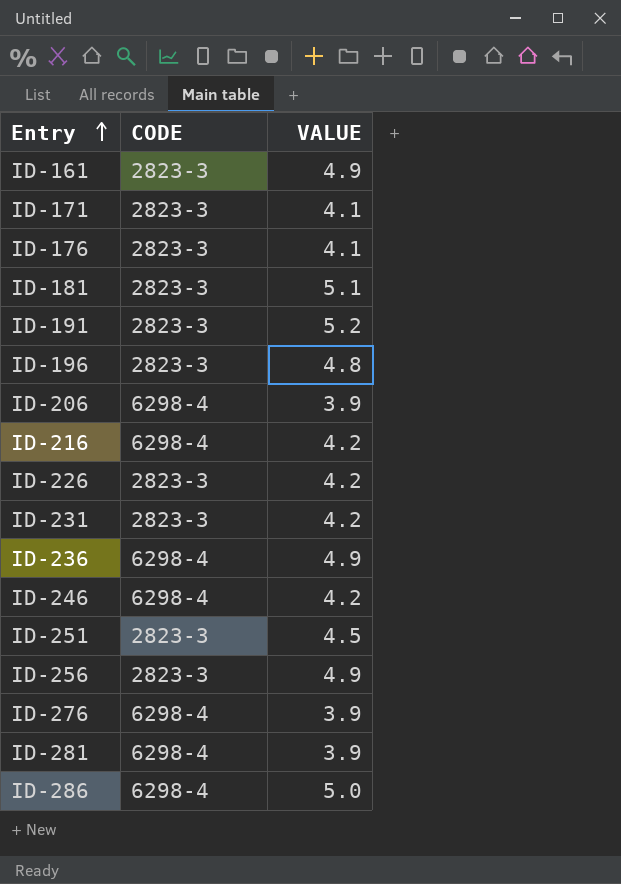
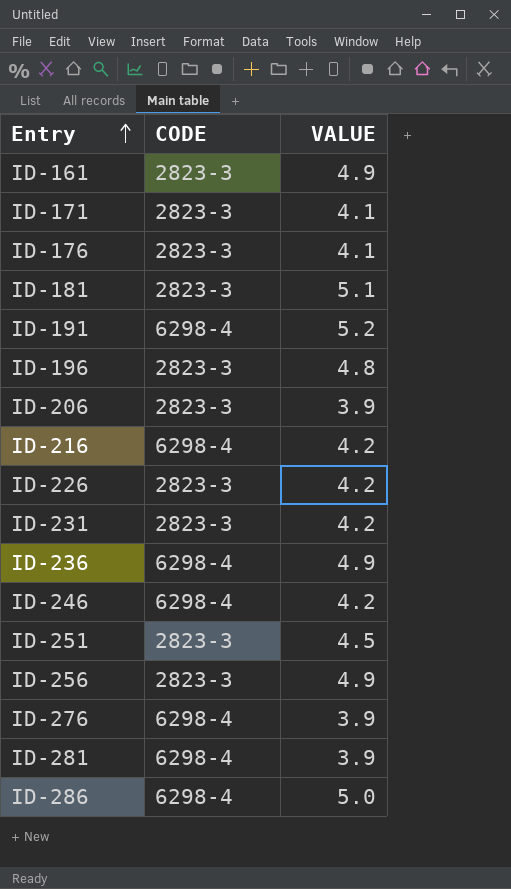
ID-191 | CODE: 2823-3 -> 6298-4
ID-206 | CODE: 6298-4 -> 2823-3

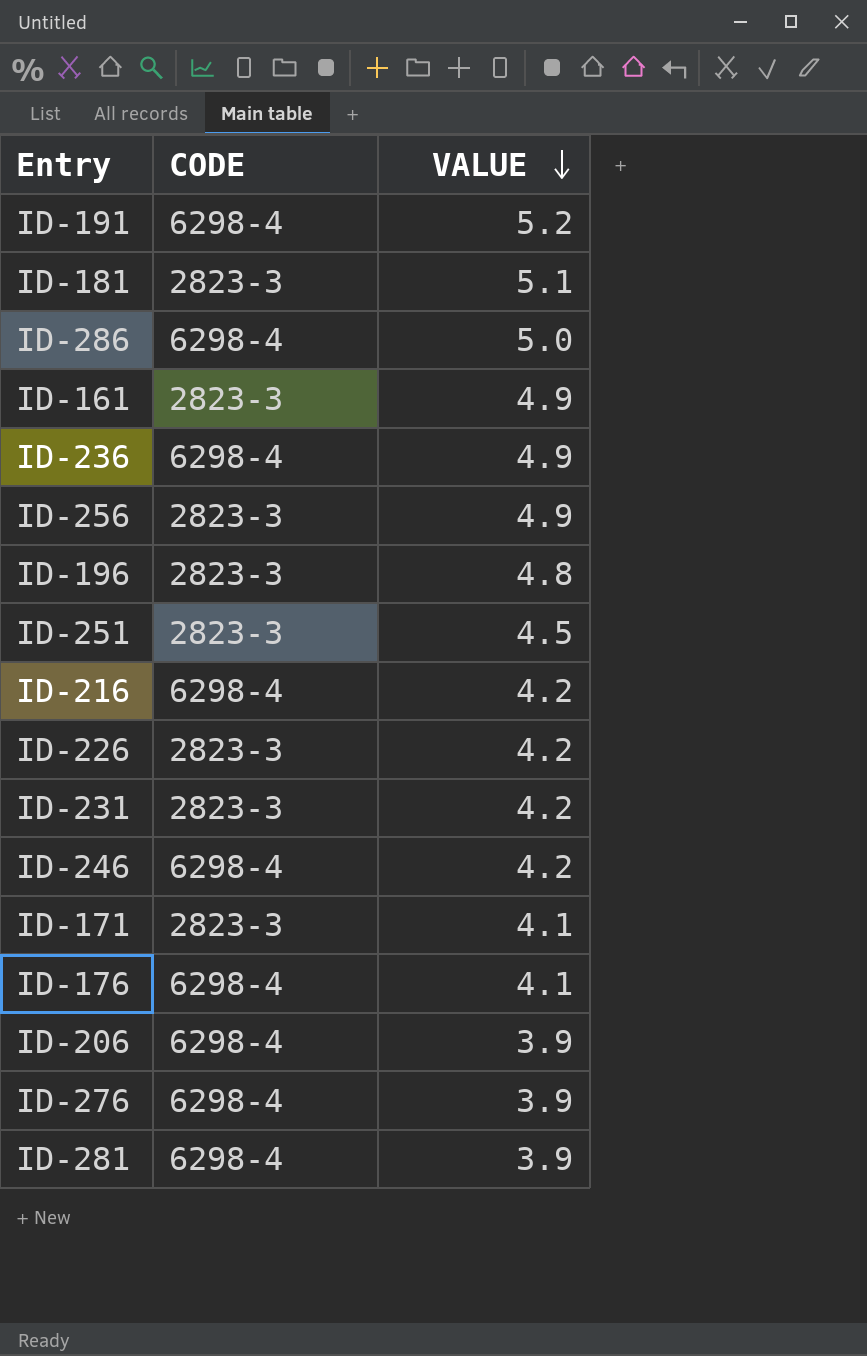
row order: Entry ascending -> VALUE descending
ID-176 | CODE: 2823-3 -> 6298-4
ID-206 | CODE: 2823-3 -> 6298-4

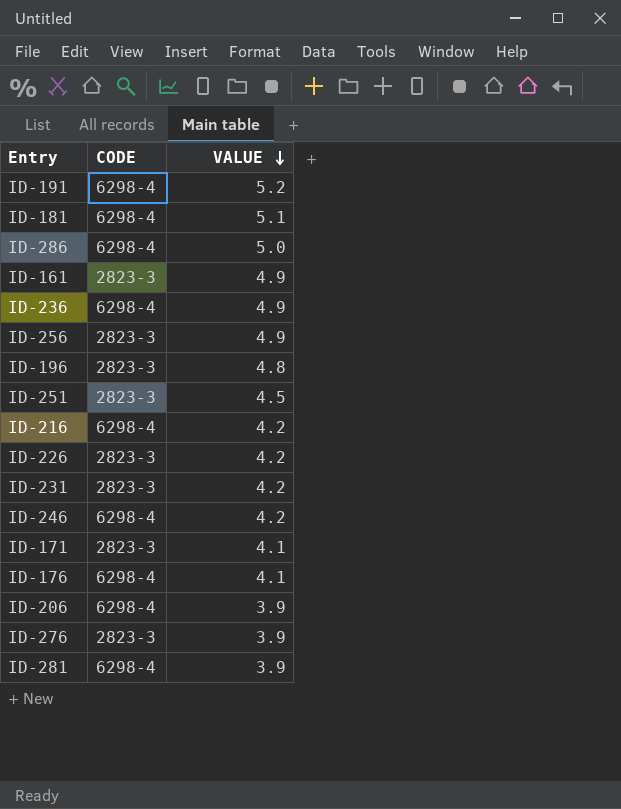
ID-181 | CODE: 2823-3 -> 6298-4
ID-276 | CODE: 6298-4 -> 2823-3

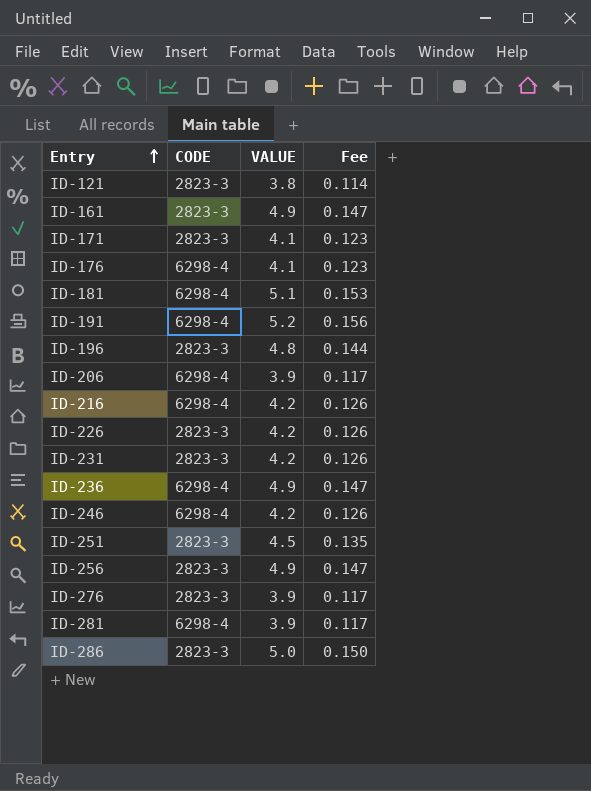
row order: VALUE descending -> Entry ascending
column Fee | formula: none -> [VALUE] * 0.03
row ID-121: none -> 2823-3 | 3.8 | 0.114
ID-286 | CODE: 6298-4 -> 2823-3

